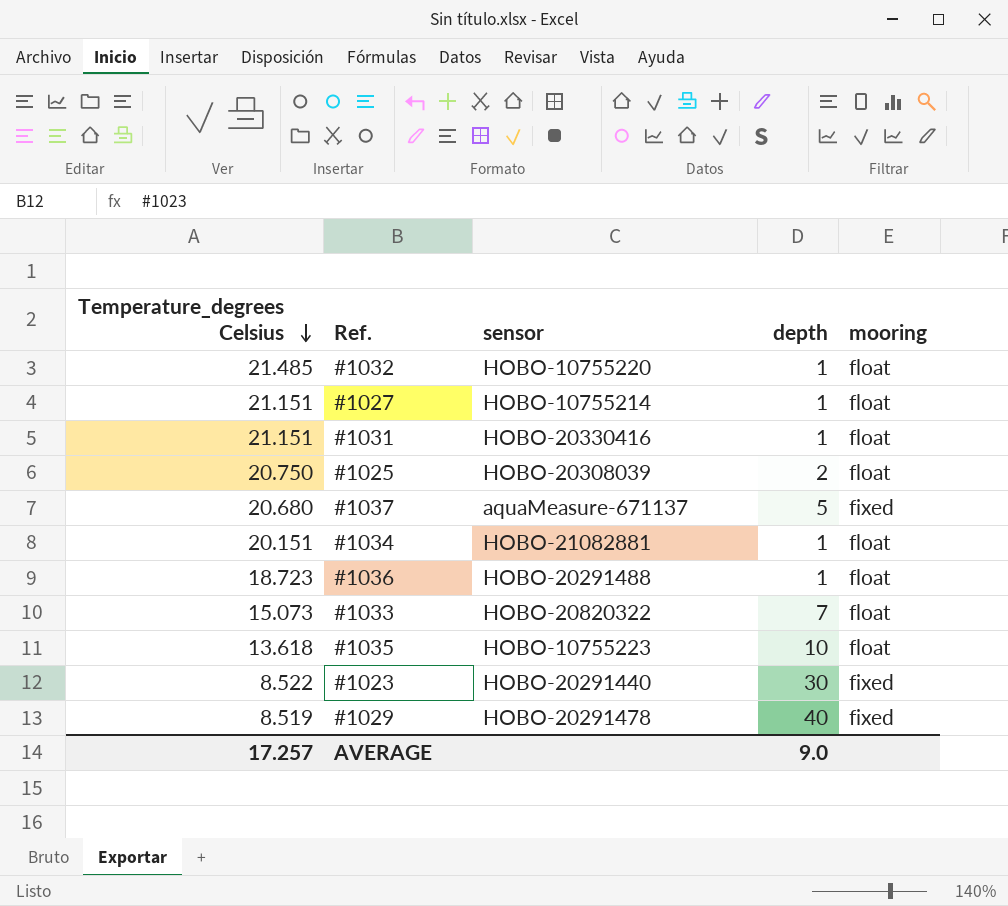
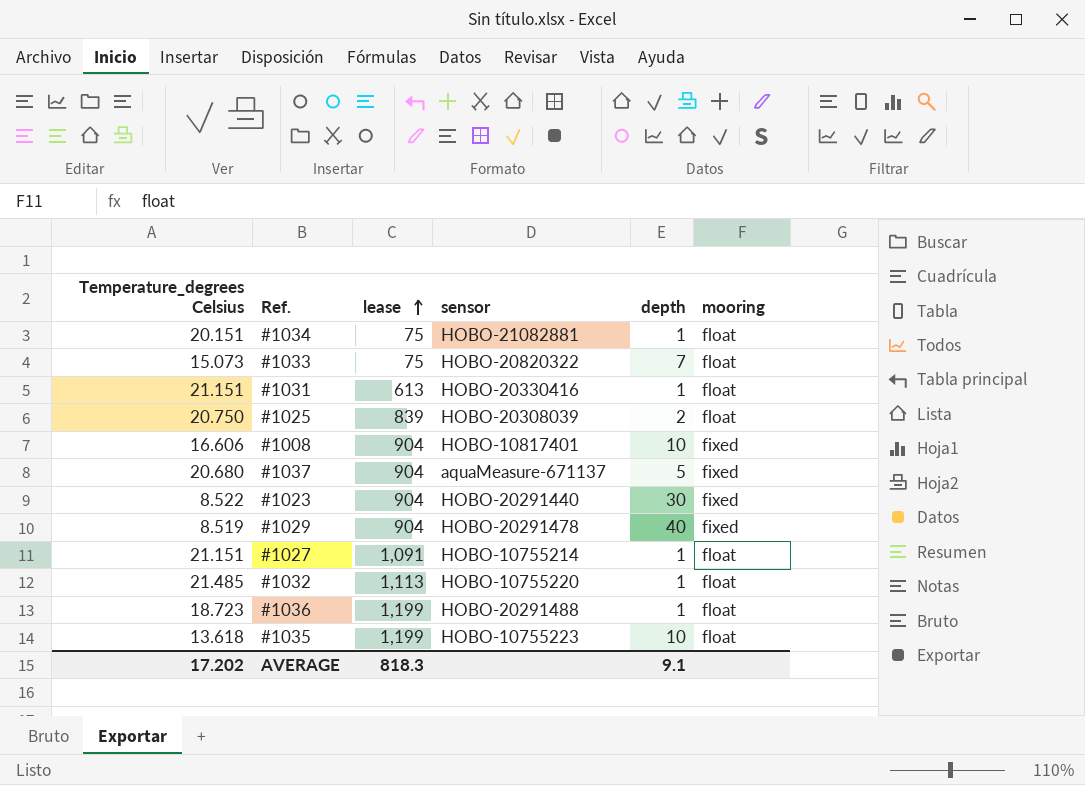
row order: Temperature_degrees Celsius descending -> lease ascending
column lease | position: none -> 3
row #1008: none -> 16.606 | 904 | HOBO-10817401 | 10 | fixed
AVERAGE | Temperature_degrees Celsius: 17.257 -> 17.202
AVERAGE | depth: 9.0 -> 9.1

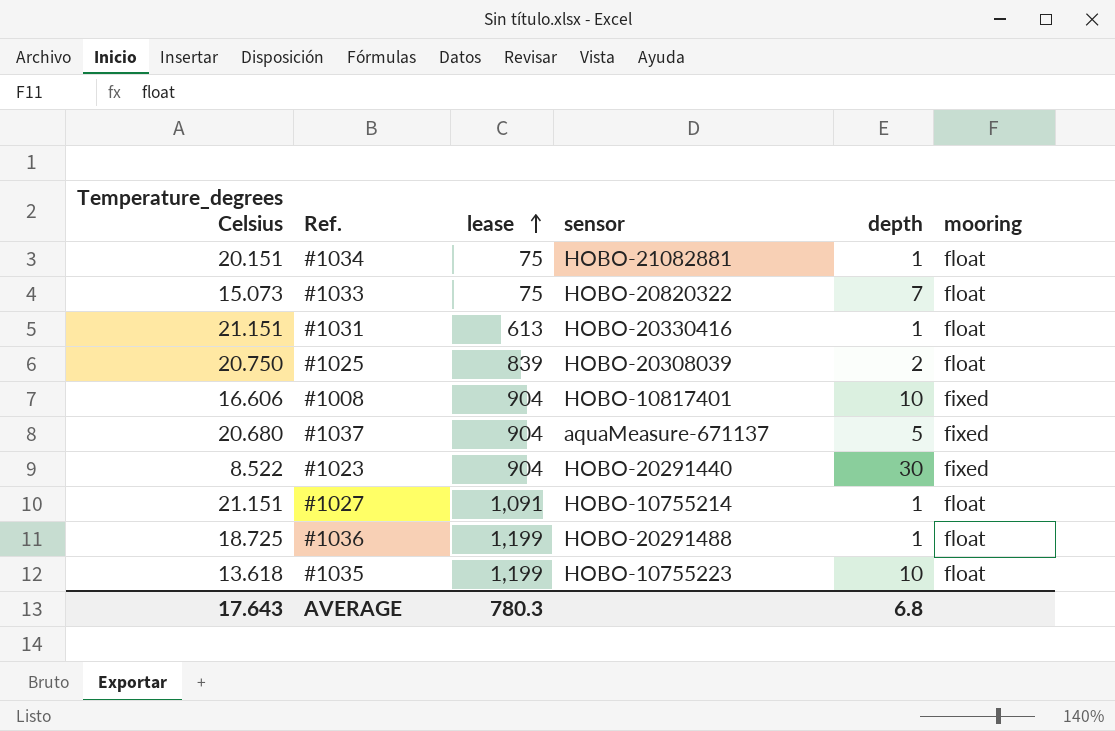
row #1029: 8.519 | 904 | HOBO-20291478 | 40 | fixed -> none
row #1032: 21.485 | 1,113 | HOBO-10755220 | 1 | float -> none
#1036 | Temperature_degrees Celsius: 18.723 -> 18.725
AVERAGE | Temperature_degrees Celsius: 17.202 -> 17.643
AVERAGE | lease: 818.3 -> 780.3
AVERAGE | depth: 9.1 -> 6.8

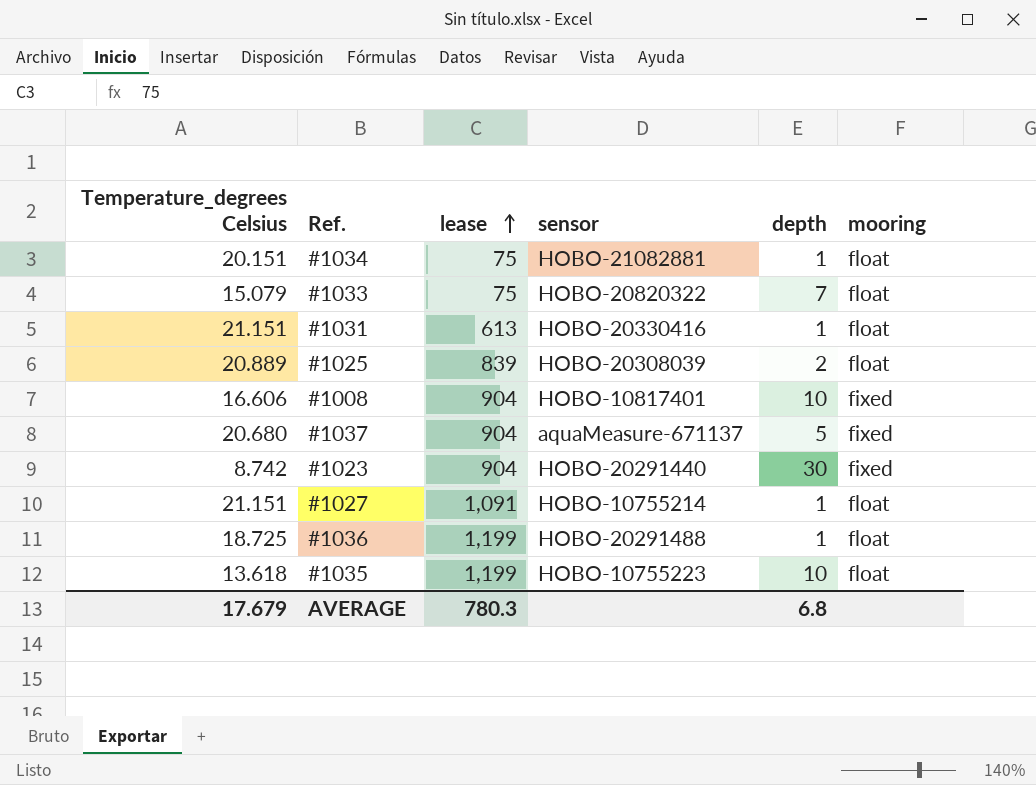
#1033 | Temperature_degrees Celsius: 15.073 -> 15.079
#1025 | Temperature_degrees Celsius: 20.750 -> 20.889
#1023 | Temperature_degrees Celsius: 8.522 -> 8.742
AVERAGE | Temperature_degrees Celsius: 17.643 -> 17.679

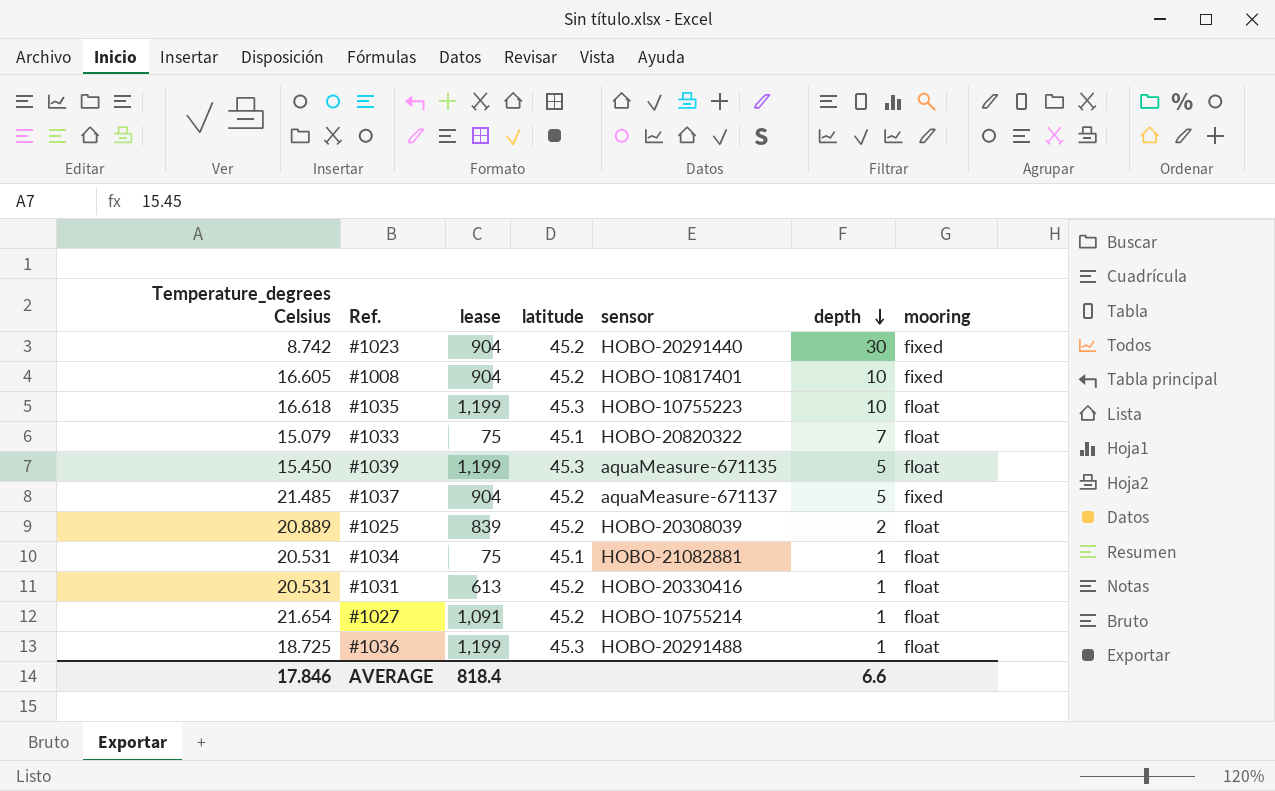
row order: lease ascending -> depth descending
column latitude | position: none -> 4
#1008 | Temperature_degrees Celsius: 16.606 -> 16.605
#1035 | Temperature_degrees Celsius: 13.618 -> 16.618
row #1039: none -> 15.450 | 1,199 | 45.3 | aquaMeasure-671135 | 5 | float
#1037 | Temperature_degrees Celsius: 20.680 -> 21.485
#1034 | Temperature_degrees Celsius: 20.151 -> 20.531
#1031 | Temperature_degrees Celsius: 21.151 -> 20.531
#1027 | Temperature_degrees Celsius: 21.151 -> 21.654
AVERAGE | Temperature_degrees Celsius: 17.679 -> 17.846
AVERAGE | lease: 780.3 -> 818.4
AVERAGE | depth: 6.8 -> 6.6

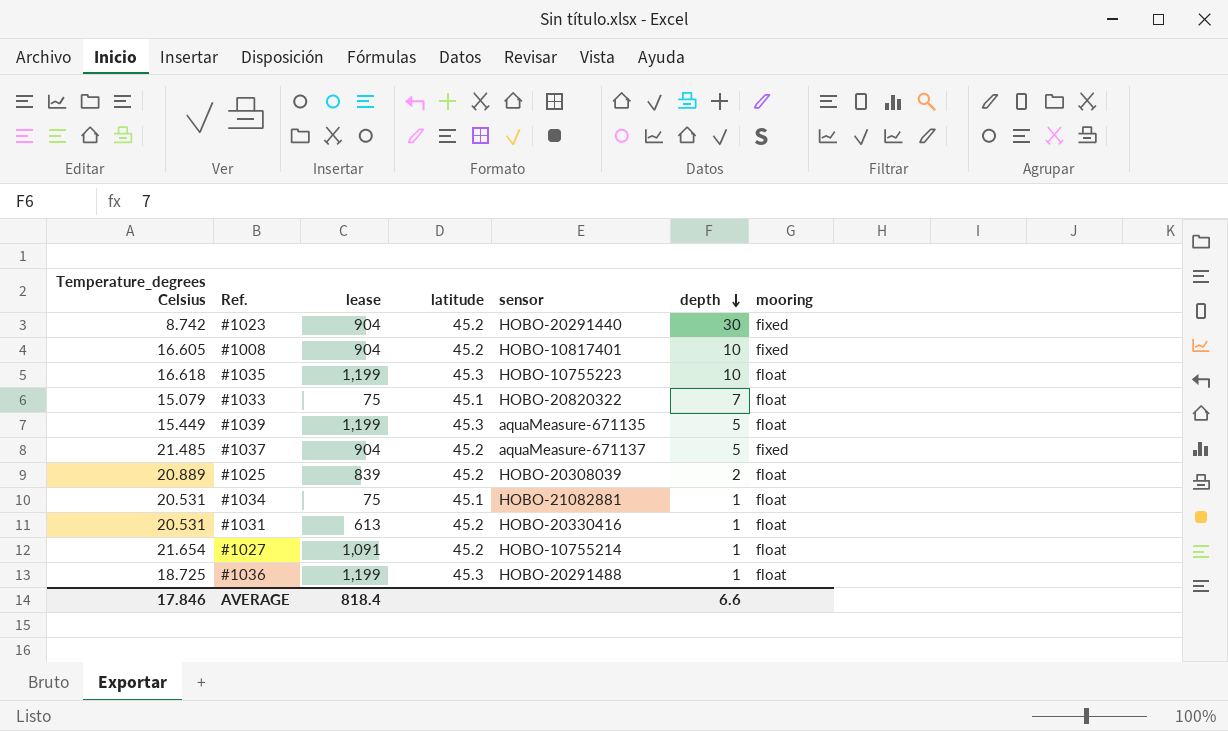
#1039 | Temperature_degrees Celsius: 15.450 -> 15.449

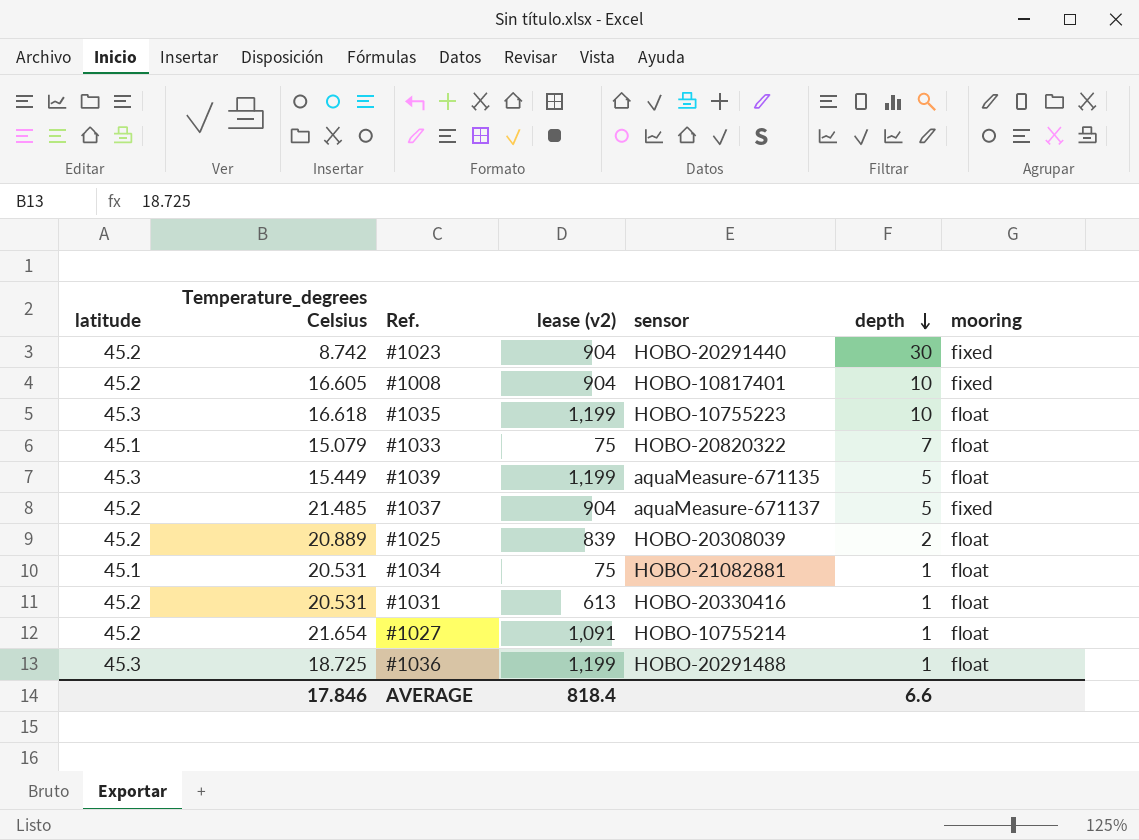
column latitude | position: 4 -> 1
column name: lease -> lease (v2)

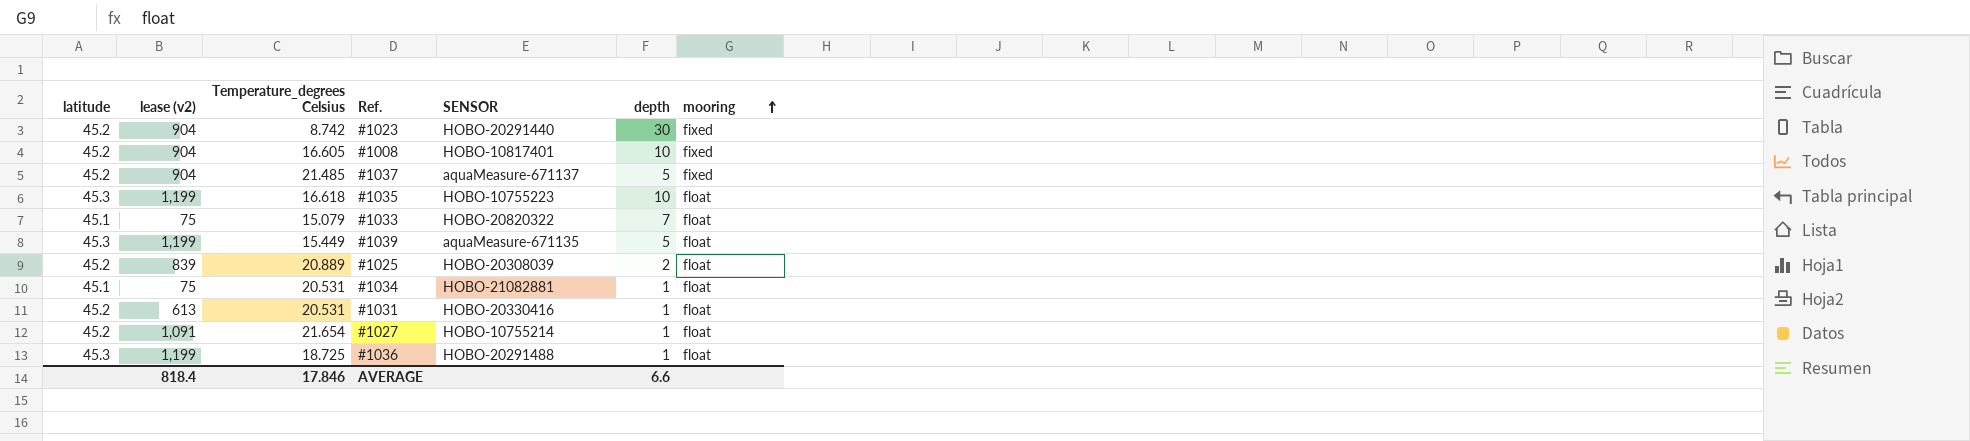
row order: depth descending -> mooring ascending
column lease (v2) | position: 4 -> 2
column name: sensor -> SENSOR

